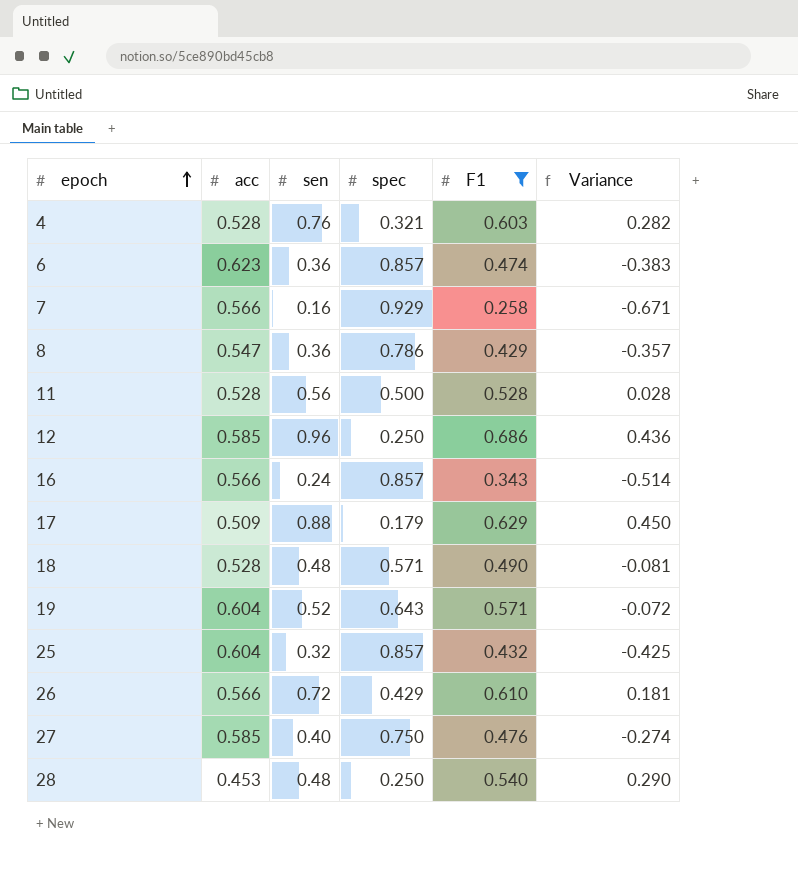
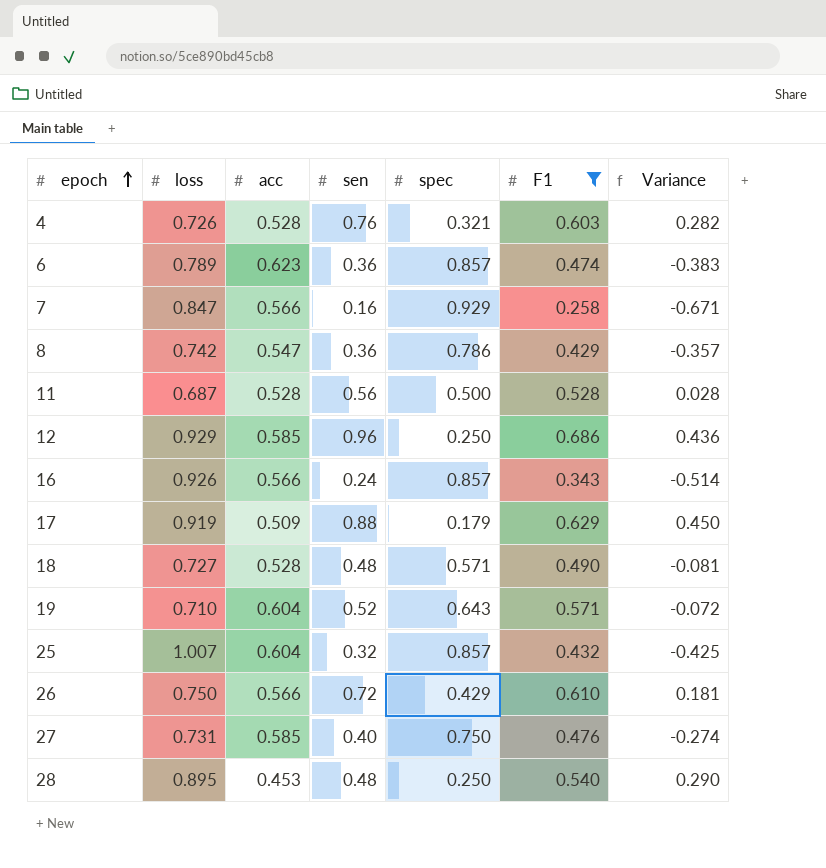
column loss | position: none -> 2

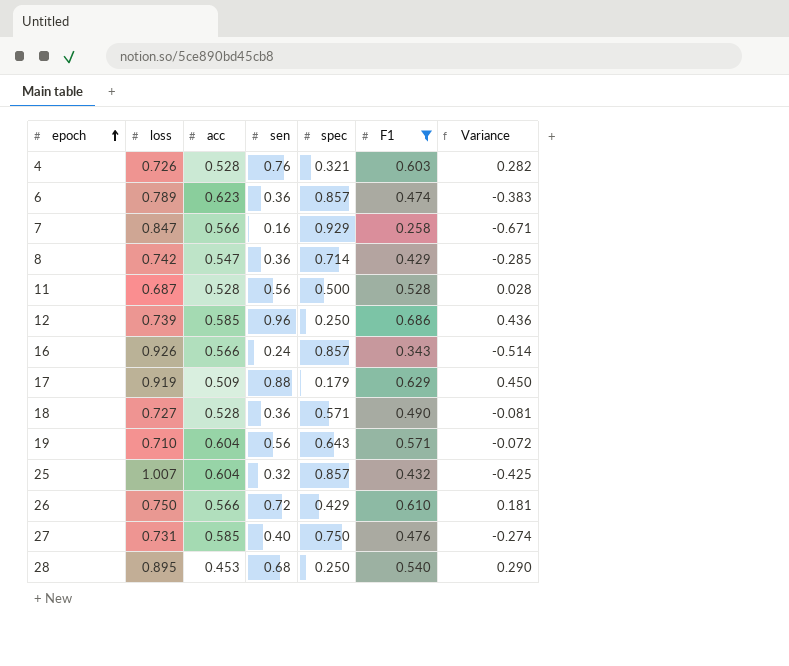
8 | spec: 0.786 -> 0.714
8 | Variance: -0.357 -> -0.285
12 | loss: 0.929 -> 0.739
18 | sen: 0.48 -> 0.36
19 | sen: 0.52 -> 0.56
28 | sen: 0.48 -> 0.68

